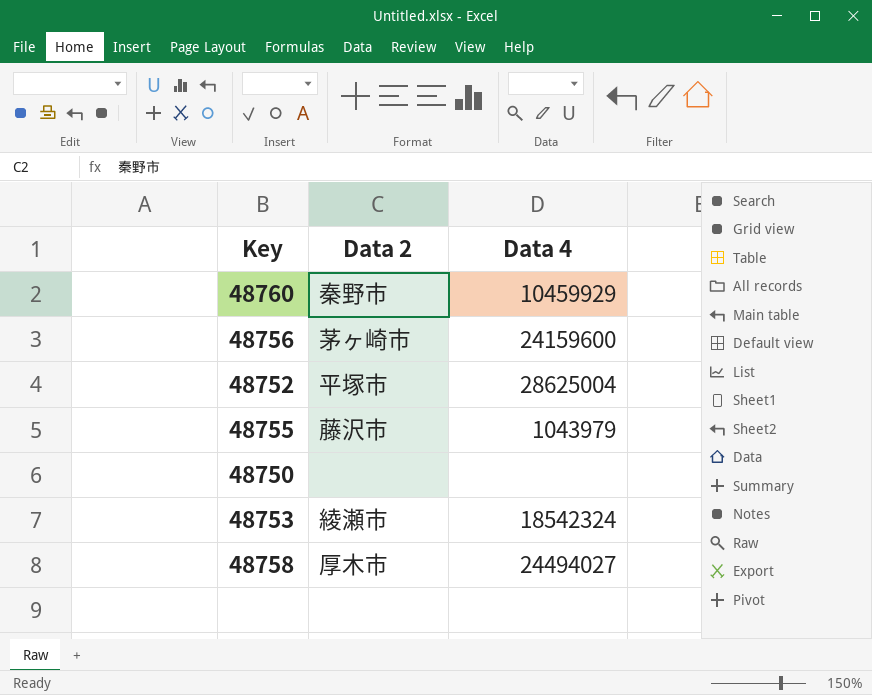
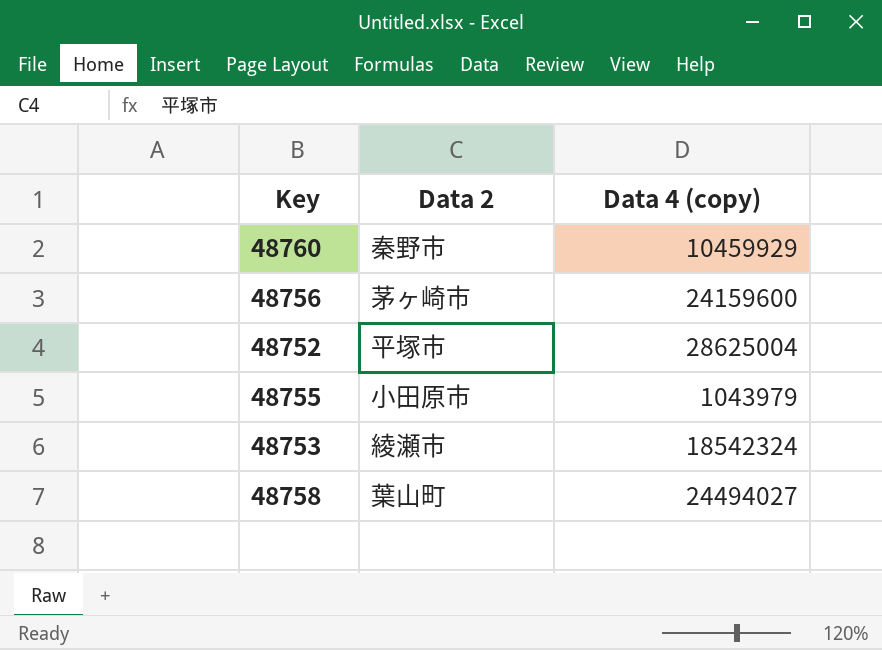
column name: Data 4 -> Data 4 (copy)
row 48750: none | none -> none
48755 | Data 2: 藤沢市 -> 小田原市
48758 | Data 2: 厚木市 -> 葉山町

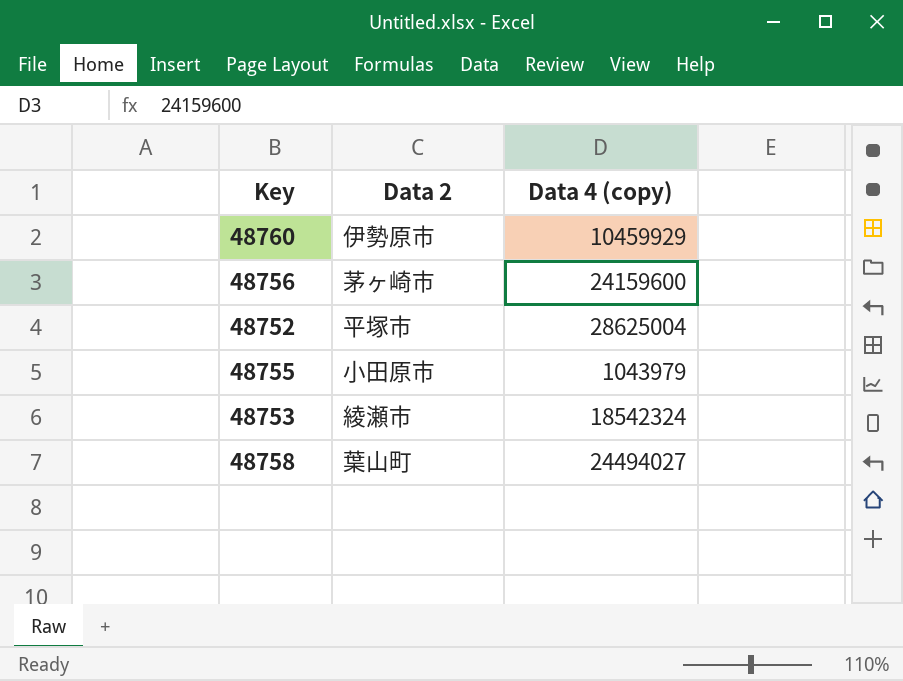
48760 | Data 2: 秦野市 -> 伊勢原市

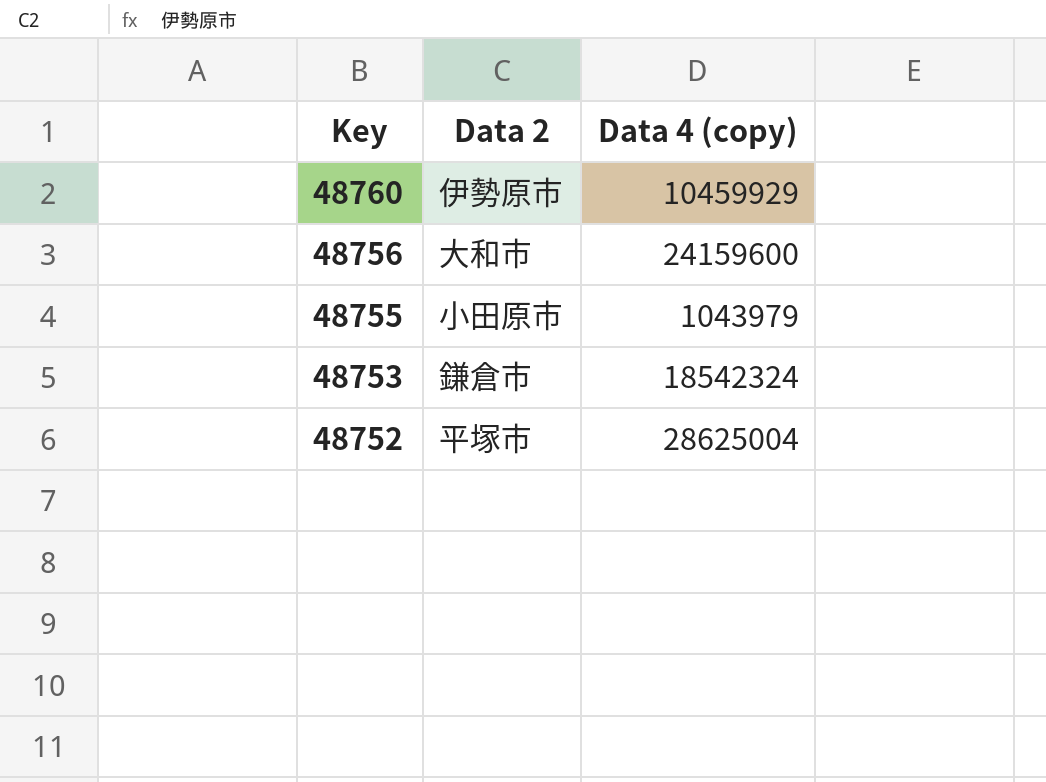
row order: none -> Key descending
row 48758: 葉山町 | 24494027 -> none
48756 | Data 2: 茅ヶ崎市 -> 大和市
48753 | Data 2: 綾瀬市 -> 鎌倉市

